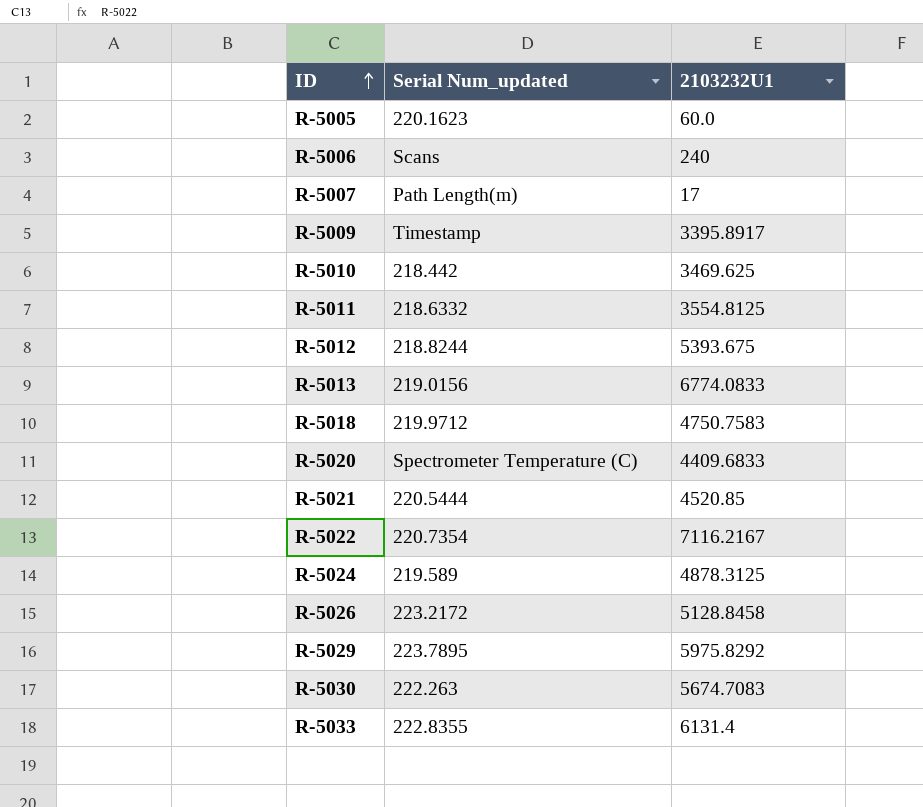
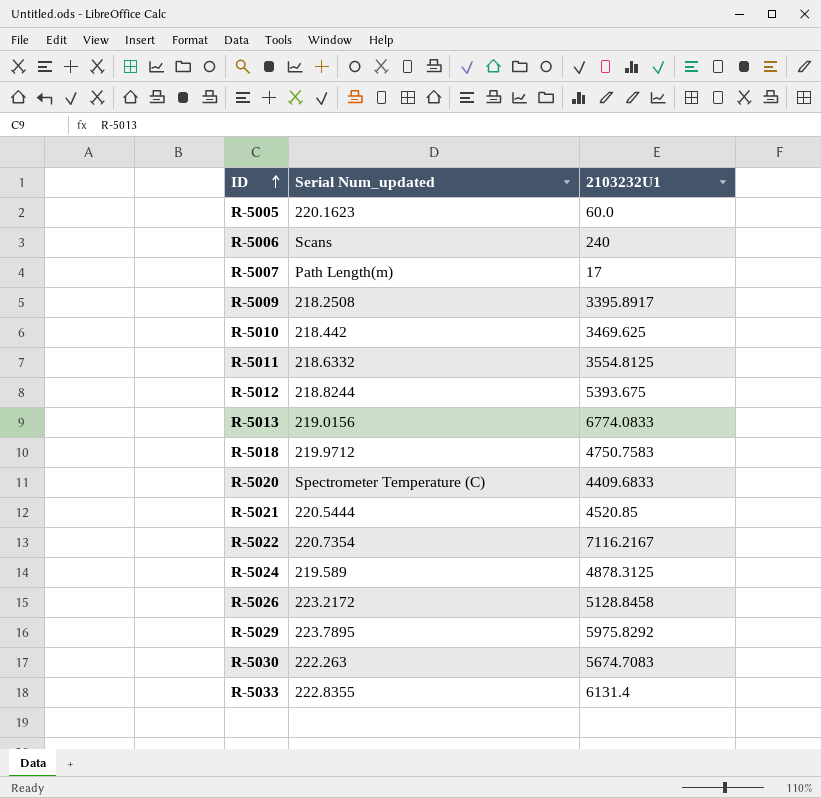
R-5009 | Serial Num_updated: Timestamp -> 218.2508

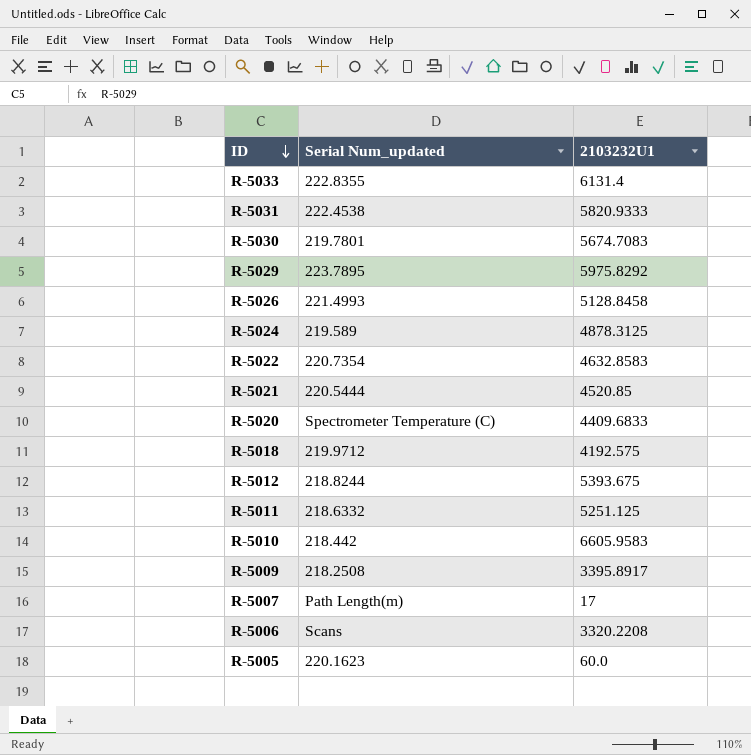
row order: ID ascending -> ID descending
row R-5013: 219.0156 | 6774.0833 -> none
row R-5031: none -> 222.4538 | 5820.9333
R-5030 | Serial Num_updated: 222.263 -> 219.7801
R-5026 | Serial Num_updated: 223.2172 -> 221.4993
R-5022 | 2103232U1: 7116.2167 -> 4632.8583
R-5018 | 2103232U1: 4750.7583 -> 4192.575
R-5011 | 2103232U1: 3554.8125 -> 5251.125
R-5010 | 2103232U1: 3469.625 -> 6605.9583
R-5006 | 2103232U1: 240 -> 3320.2208

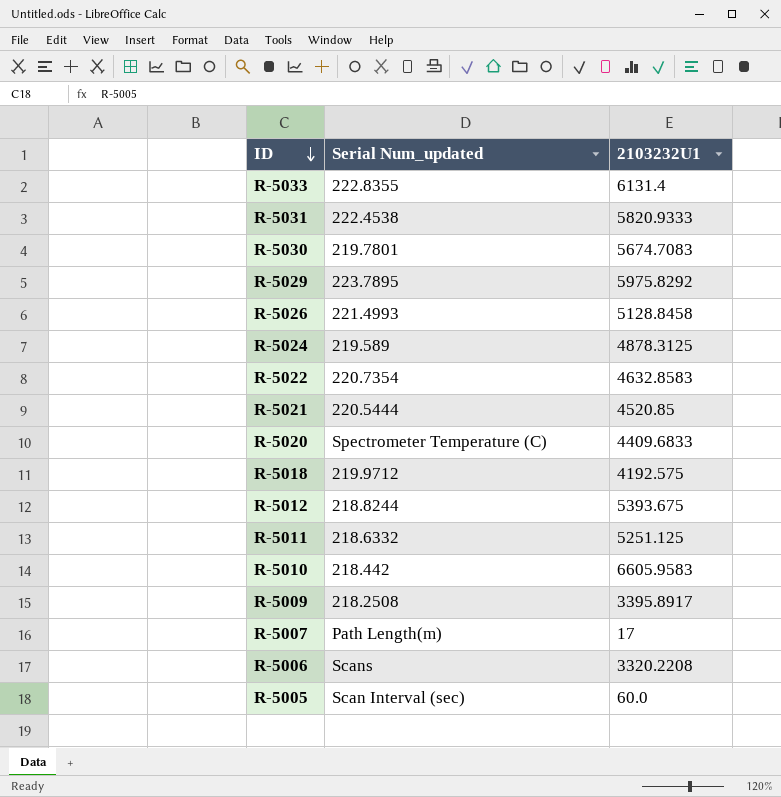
R-5005 | Serial Num_updated: 220.1623 -> Scan Interval (sec)

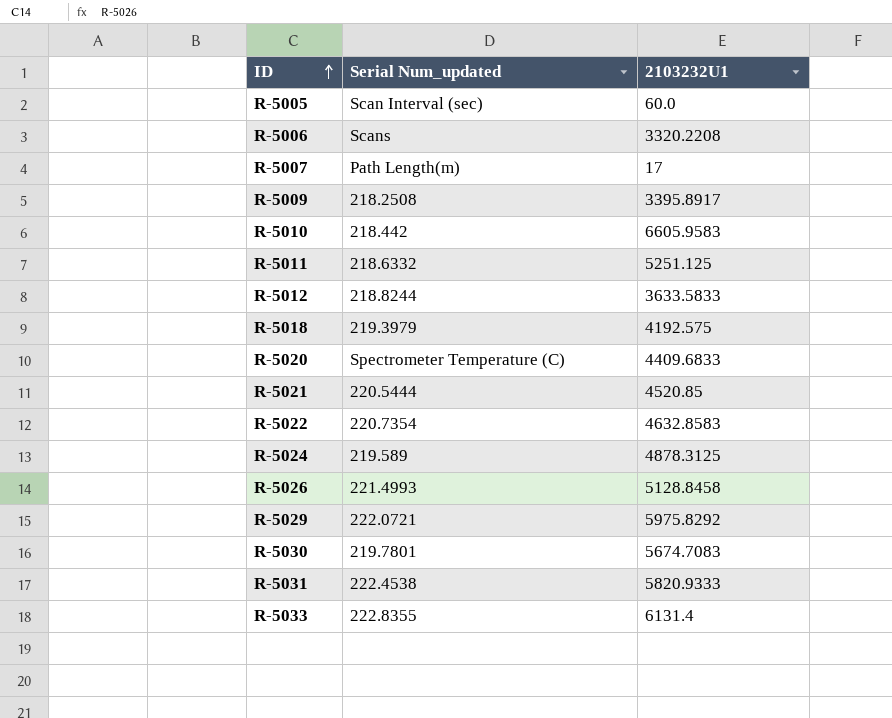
row order: ID descending -> ID ascending
R-5012 | 2103232U1: 5393.675 -> 3633.5833
R-5018 | Serial Num_updated: 219.9712 -> 219.3979
R-5029 | Serial Num_updated: 223.7895 -> 222.0721

